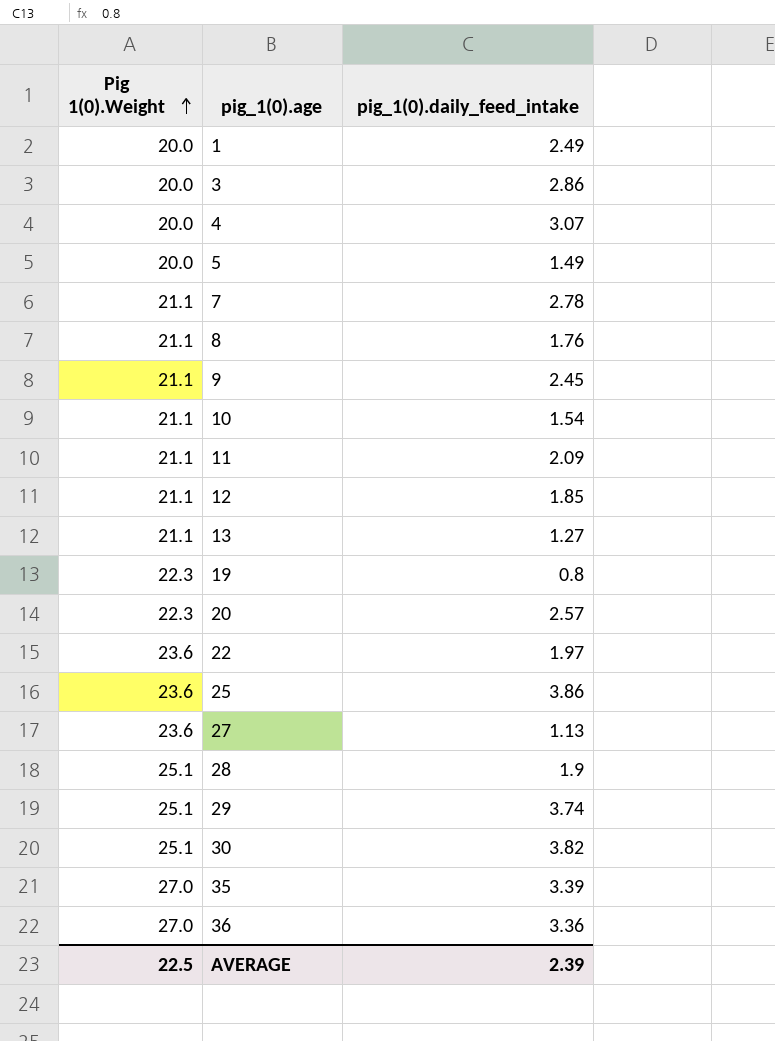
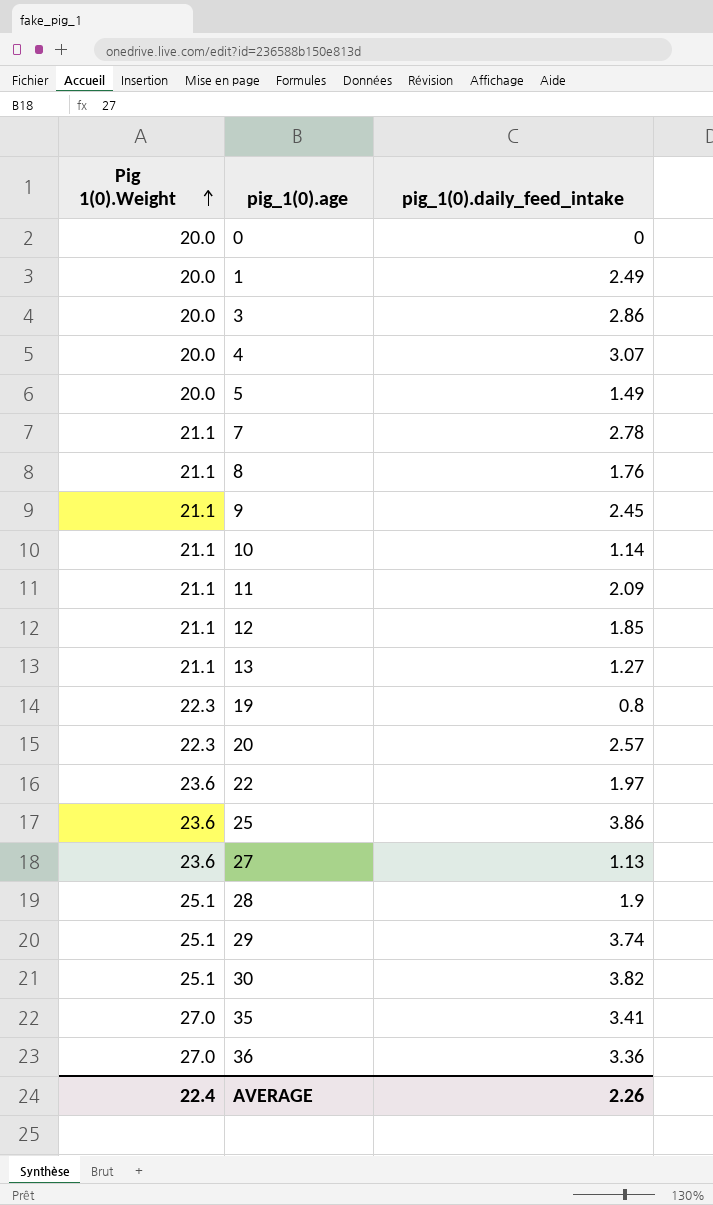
row 0: none -> 20.0 | 0
10 | pig_1(0).daily_feed_intake: 1.54 -> 1.14
35 | pig_1(0).daily_feed_intake: 3.39 -> 3.41
AVERAGE | Pig 1(0).Weight: 22.5 -> 22.4
AVERAGE | pig_1(0).daily_feed_intake: 2.39 -> 2.26

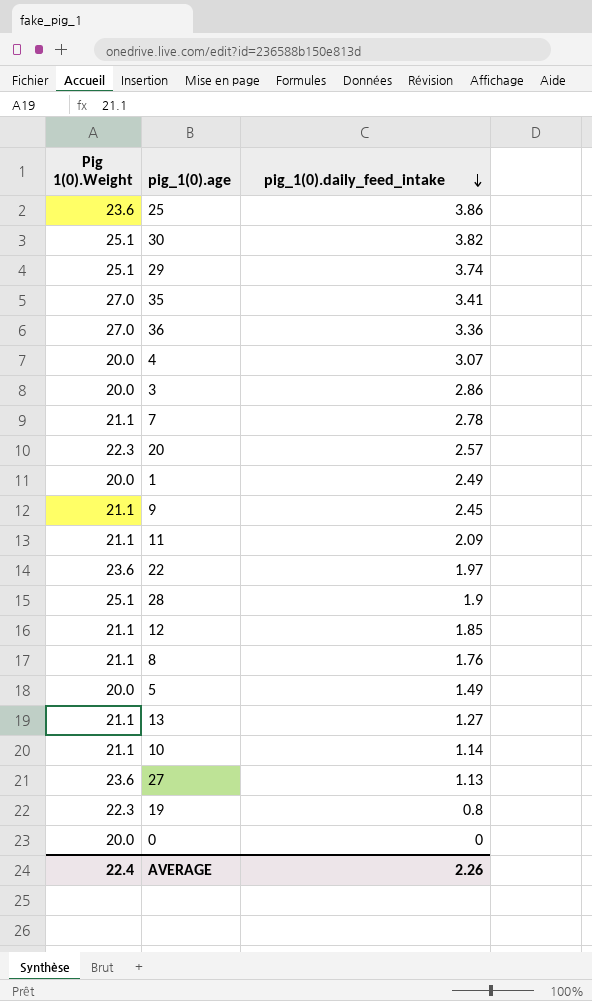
row order: Pig 1(0).Weight ascending -> pig_1(0).daily_feed_intake descending

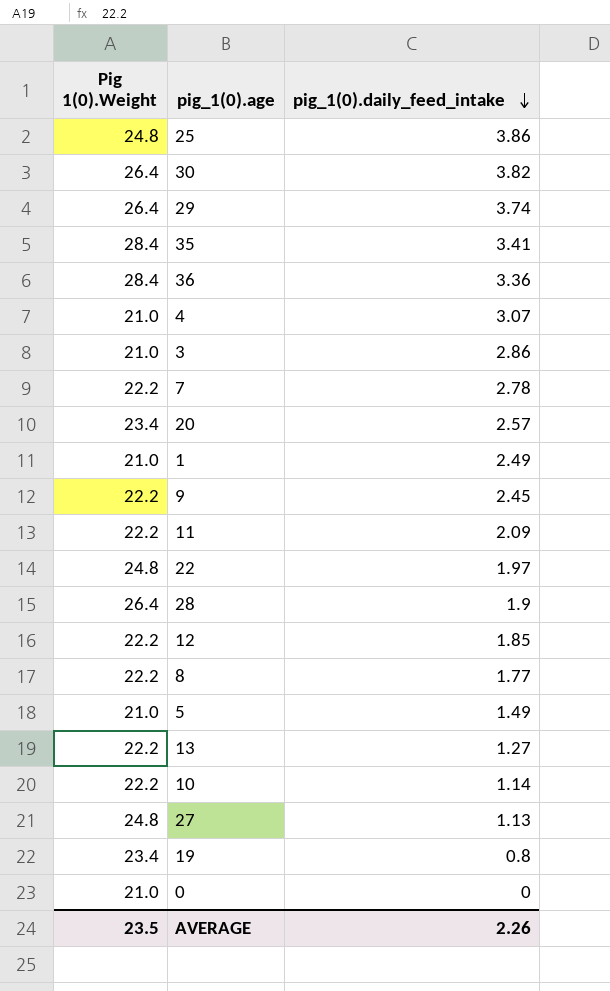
25 | Pig 1(0).Weight: 23.6 -> 24.8
30 | Pig 1(0).Weight: 25.1 -> 26.4
29 | Pig 1(0).Weight: 25.1 -> 26.4
35 | Pig 1(0).Weight: 27.0 -> 28.4
36 | Pig 1(0).Weight: 27.0 -> 28.4
4 | Pig 1(0).Weight: 20.0 -> 21.0
3 | Pig 1(0).Weight: 20.0 -> 21.0
7 | Pig 1(0).Weight: 21.1 -> 22.2
20 | Pig 1(0).Weight: 22.3 -> 23.4
1 | Pig 1(0).Weight: 20.0 -> 21.0
9 | Pig 1(0).Weight: 21.1 -> 22.2
11 | Pig 1(0).Weight: 21.1 -> 22.2
22 | Pig 1(0).Weight: 23.6 -> 24.8
28 | Pig 1(0).Weight: 25.1 -> 26.4
12 | Pig 1(0).Weight: 21.1 -> 22.2
8 | Pig 1(0).Weight: 21.1 -> 22.2
8 | pig_1(0).daily_feed_intake: 1.76 -> 1.77
5 | Pig 1(0).Weight: 20.0 -> 21.0
13 | Pig 1(0).Weight: 21.1 -> 22.2
10 | Pig 1(0).Weight: 21.1 -> 22.2
27 | Pig 1(0).Weight: 23.6 -> 24.8
19 | Pig 1(0).Weight: 22.3 -> 23.4
0 | Pig 1(0).Weight: 20.0 -> 21.0
AVERAGE | Pig 1(0).Weight: 22.4 -> 23.5

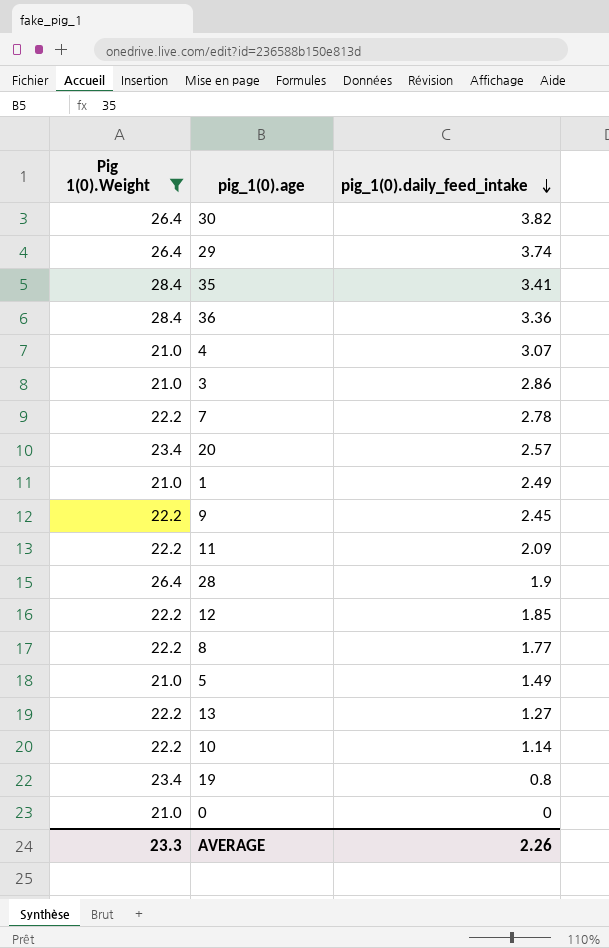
filter: none -> Pig 1(0).Weight != 24.8
AVERAGE | Pig 1(0).Weight: 23.5 -> 23.3

